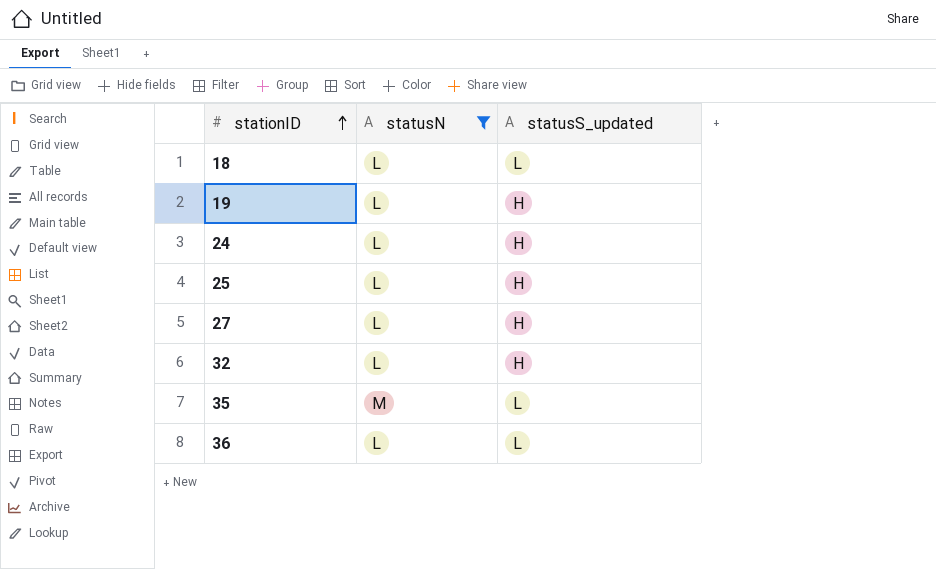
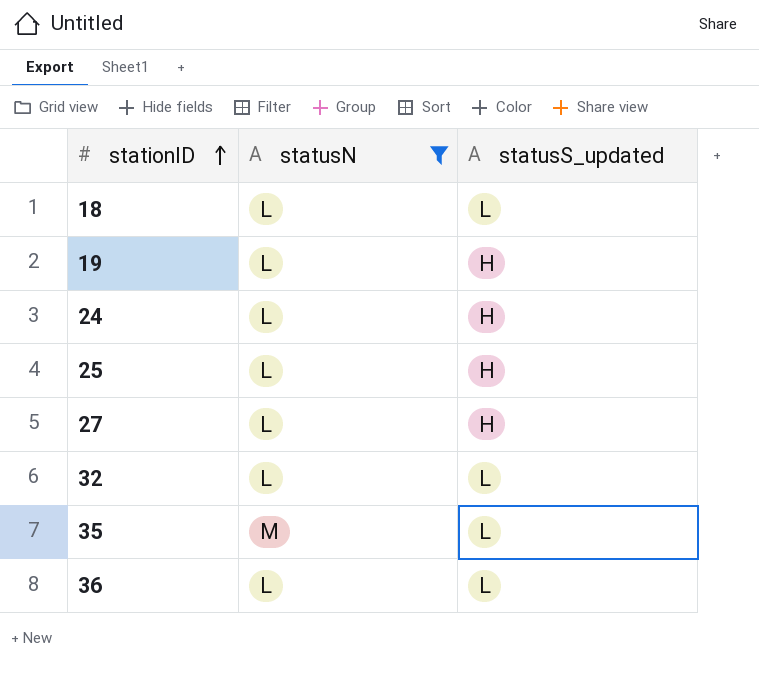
32 | statusS_updated: H -> L

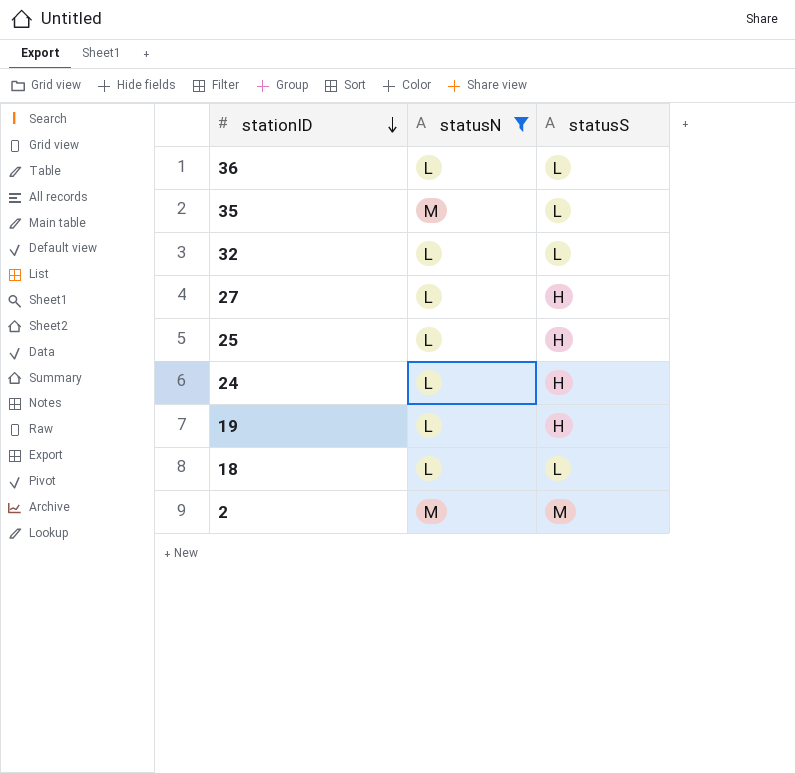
row order: stationID ascending -> stationID descending
column name: statusS_updated -> statusS
row 2: none -> M | M

